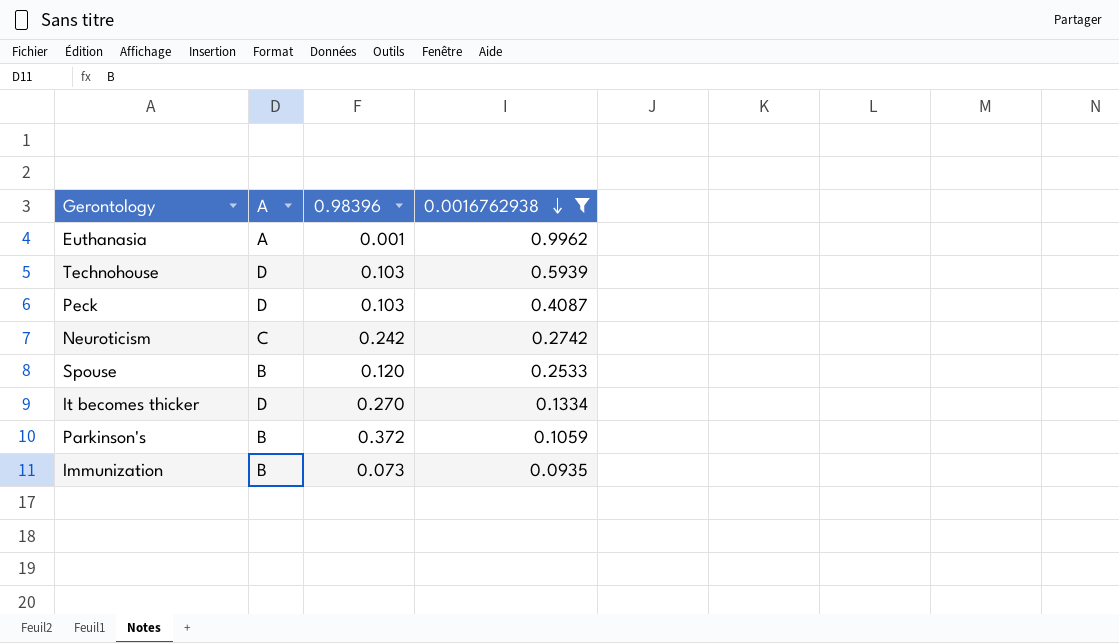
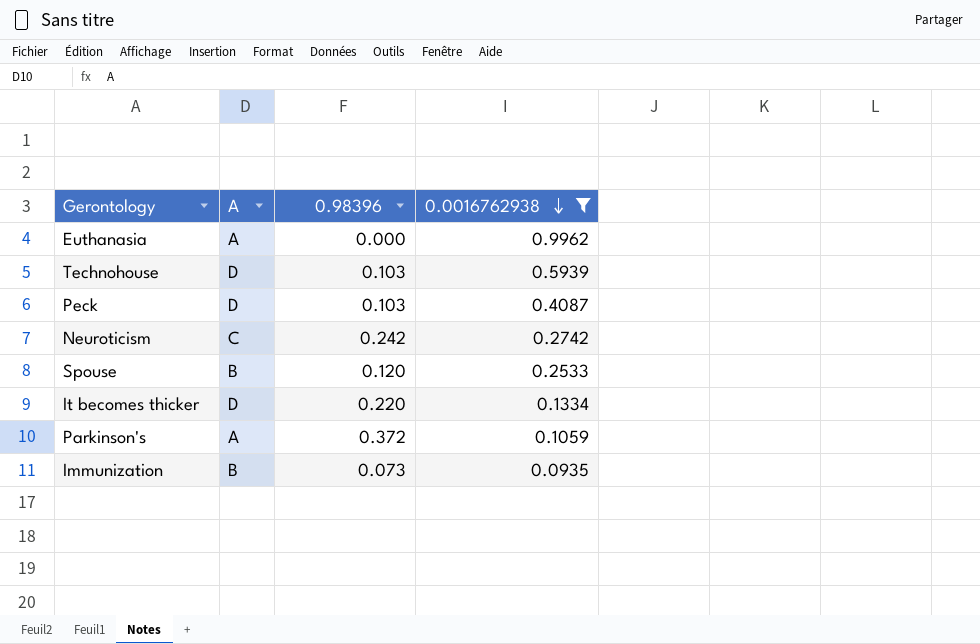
Euthanasia | 0.98396: 0.001 -> 0.000
It becomes thicker | 0.98396: 0.270 -> 0.220
Parkinson's | A: B -> A

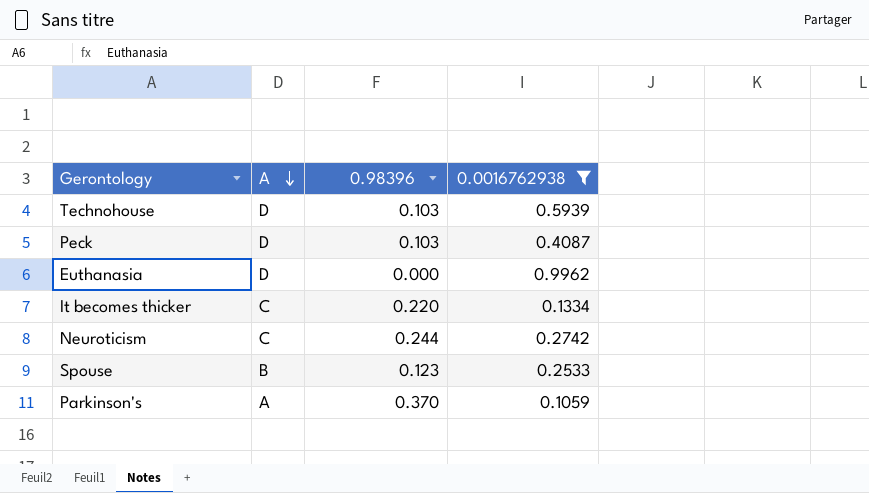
row order: 0.0016762938 descending -> A descending
row Immunization: B | 0.073 | 0.0935 -> none
Euthanasia | A: A -> D
It becomes thicker | A: D -> C
Neuroticism | 0.98396: 0.242 -> 0.244
Spouse | 0.98396: 0.120 -> 0.123
Parkinson's | 0.98396: 0.372 -> 0.370

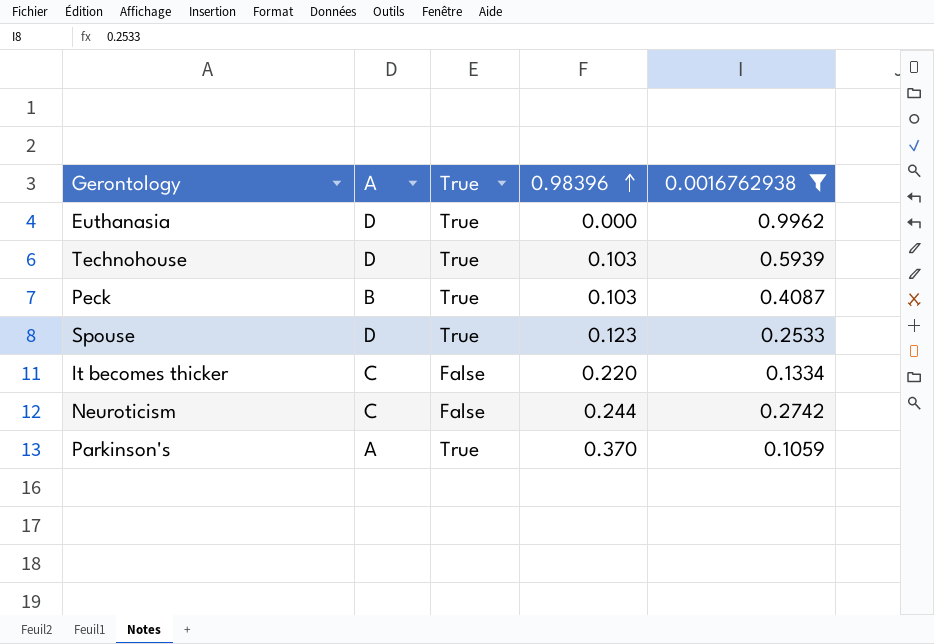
row order: A descending -> 0.98396 ascending
column True | position: none -> 3
Peck | A: D -> B
Spouse | A: B -> D

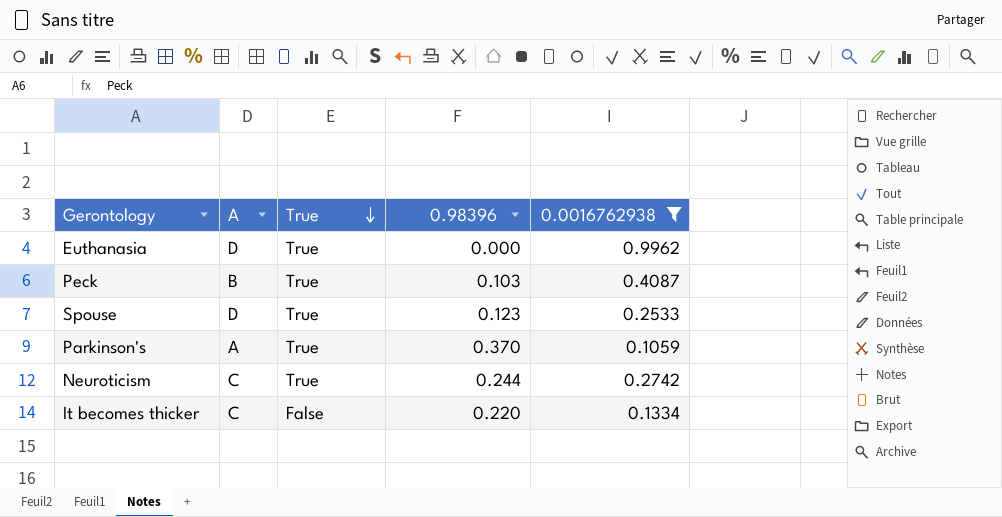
row order: 0.98396 ascending -> True descending
row Technohouse: D | True | 0.103 | 0.5939 -> none
Neuroticism | True: False -> True

